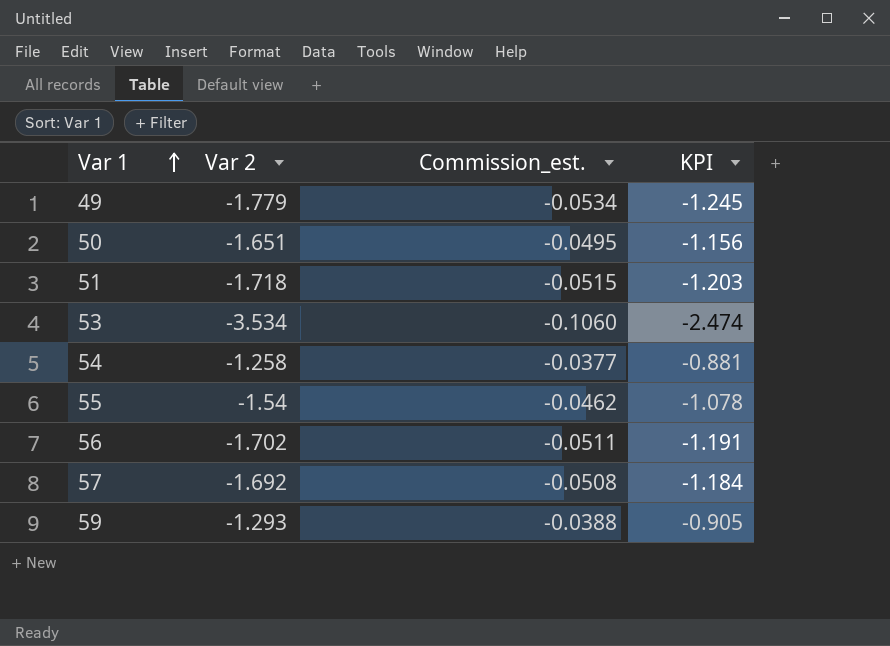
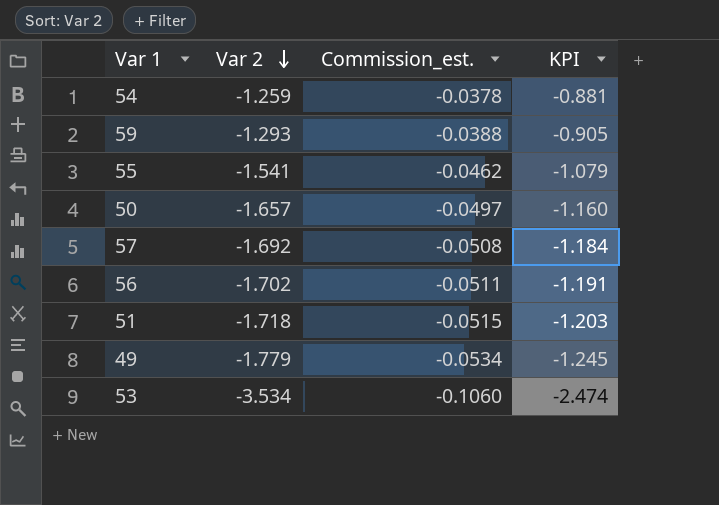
row order: Var 1 ascending -> Var 2 descending
54 | Var 2: -1.258 -> -1.259
54 | Commission_est.: -0.0377 -> -0.0378
55 | Var 2: -1.54 -> -1.541
55 | KPI: -1.078 -> -1.079
50 | Var 2: -1.651 -> -1.657
50 | Commission_est.: -0.0495 -> -0.0497
50 | KPI: -1.156 -> -1.160

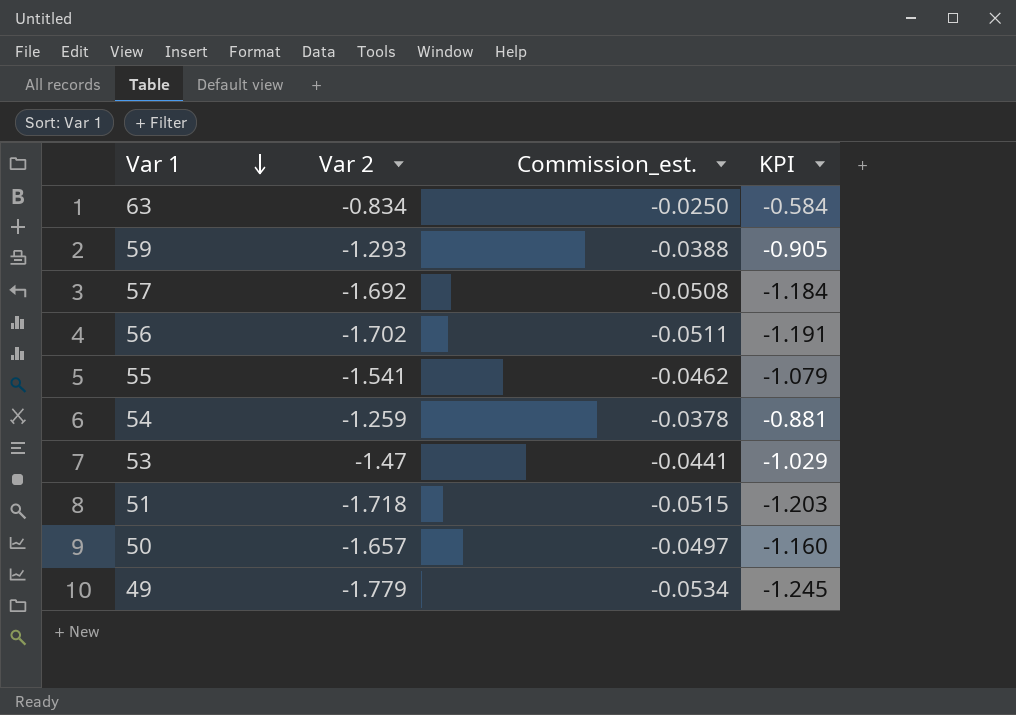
row order: Var 2 descending -> Var 1 descending
row 63: none -> -0.834 | -0.0250 | -0.584
53 | Var 2: -3.534 -> -1.47
53 | Commission_est.: -0.1060 -> -0.0441
53 | KPI: -2.474 -> -1.029

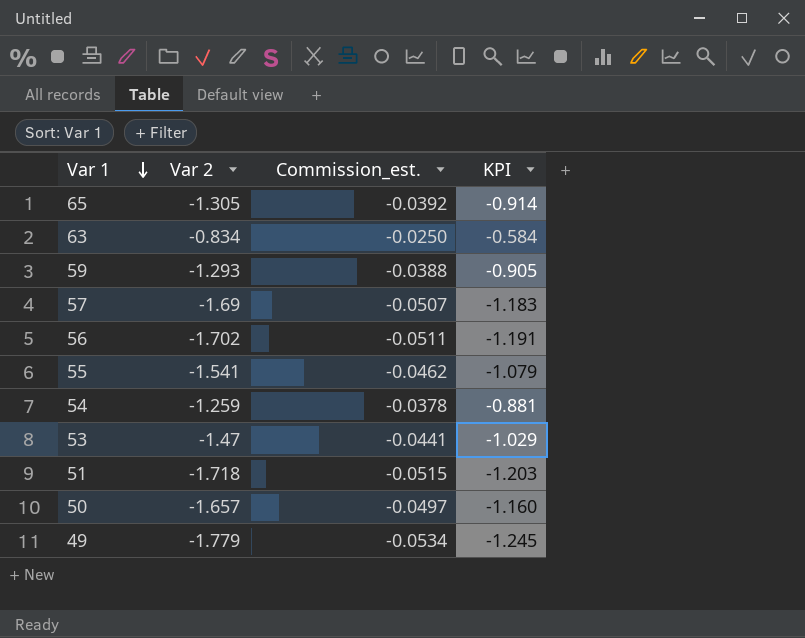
row 65: none -> -1.305 | -0.0392 | -0.914
57 | Var 2: -1.692 -> -1.69
57 | Commission_est.: -0.0508 -> -0.0507
57 | KPI: -1.184 -> -1.183

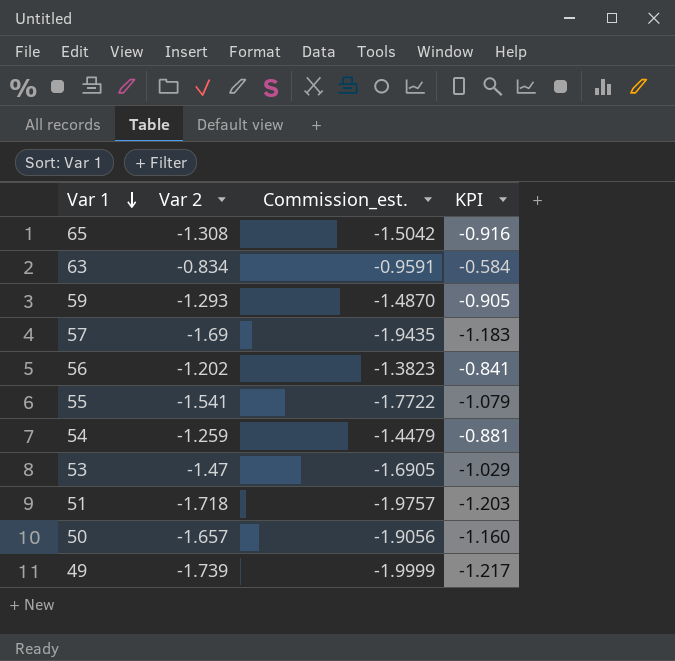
column Commission_est. | formula: [Var 2] * 0.03 -> [Var 2] * 1.15
65 | Var 2: -1.305 -> -1.308
65 | KPI: -0.914 -> -0.916
56 | Var 2: -1.702 -> -1.202
56 | KPI: -1.191 -> -0.841
49 | Var 2: -1.779 -> -1.739
49 | KPI: -1.245 -> -1.217

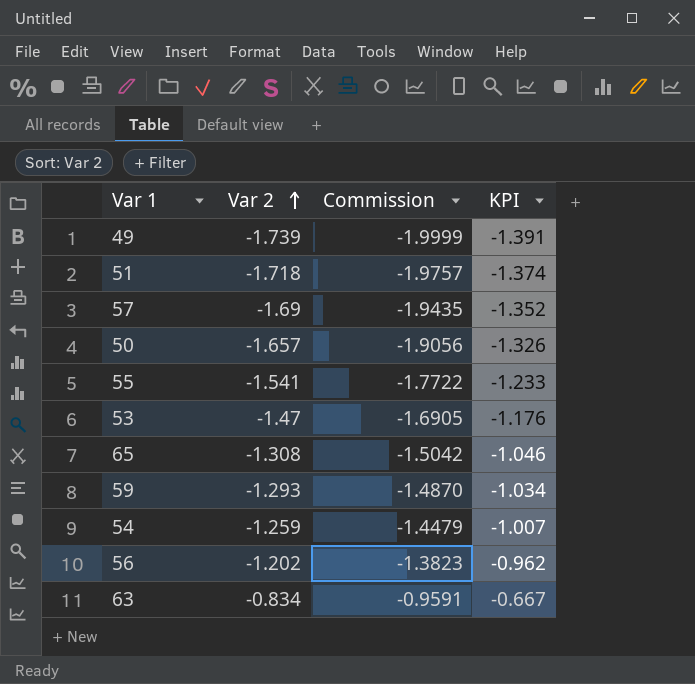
row order: Var 1 descending -> Var 2 ascending
column name: Commission_est. -> Commission
column KPI | formula: [Var 2] * 0.7 -> [Var 2] * 0.8

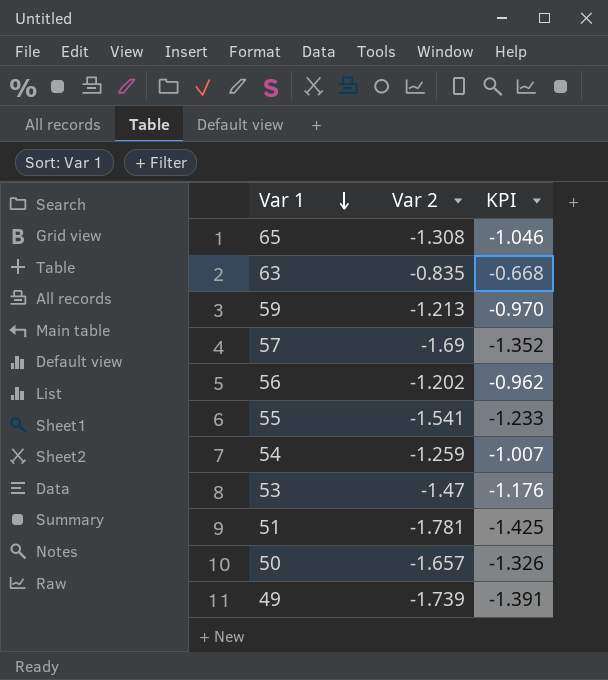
row order: Var 2 ascending -> Var 1 descending
column Commission | formula: [Var 2] * 1.15 -> none
63 | Var 2: -0.834 -> -0.835
63 | KPI: -0.667 -> -0.668
59 | Var 2: -1.293 -> -1.213
59 | KPI: -1.034 -> -0.970
51 | Var 2: -1.718 -> -1.781
51 | KPI: -1.374 -> -1.425

